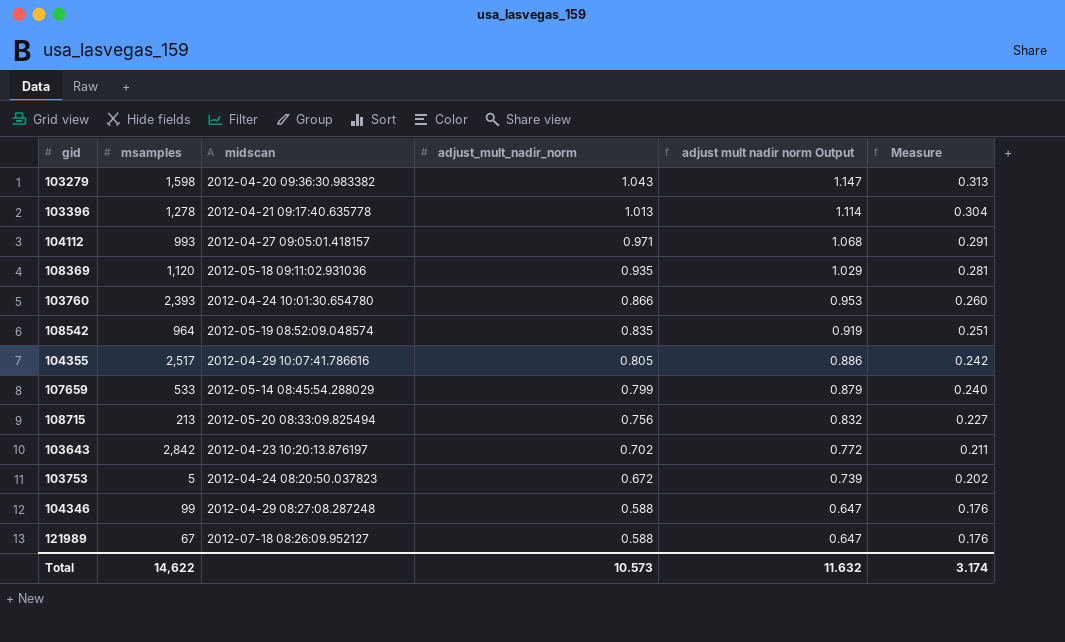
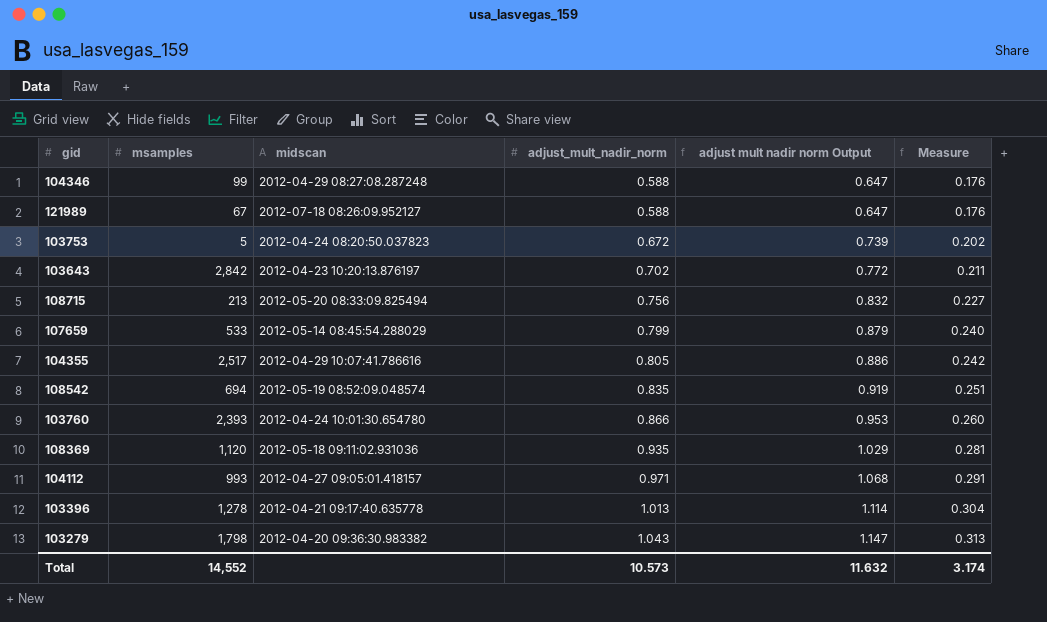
row order: adjust_mult_nadir_norm descending -> adjust_mult_nadir_norm ascending
108542 | msamples: 964 -> 694
103279 | msamples: 1,598 -> 1,798
Total | msamples: 14,622 -> 14,552

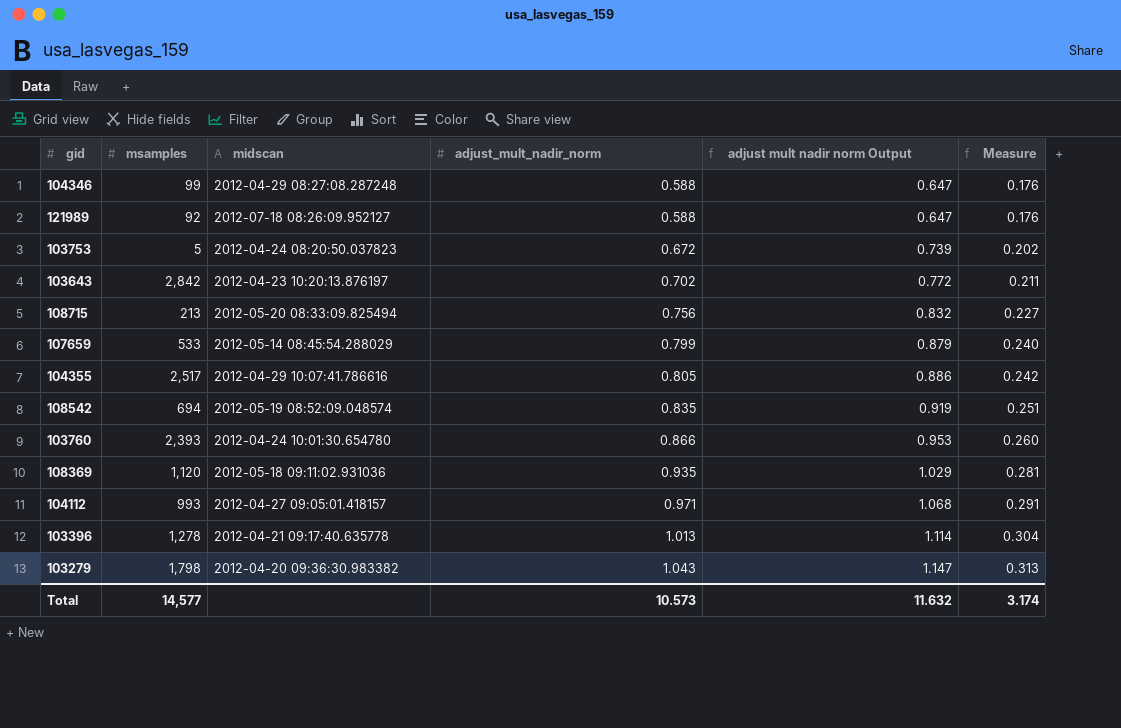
121989 | msamples: 67 -> 92
Total | msamples: 14,552 -> 14,577

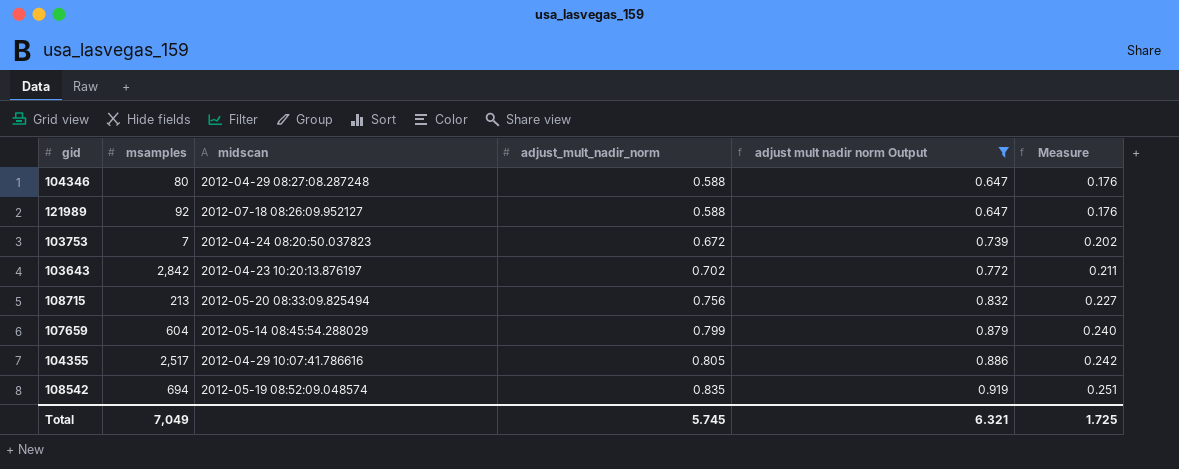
filter: none -> adjust mult nadir norm Output <= 0.919
104346 | msamples: 99 -> 80
103753 | msamples: 5 -> 7
107659 | msamples: 533 -> 604
Total | msamples: 14,577 -> 7,049
Total | adjust_mult_nadir_norm: 10.573 -> 5.745
Total | adjust mult nadir norm Output: 11.632 -> 6.321
Total | Measure: 3.174 -> 1.725

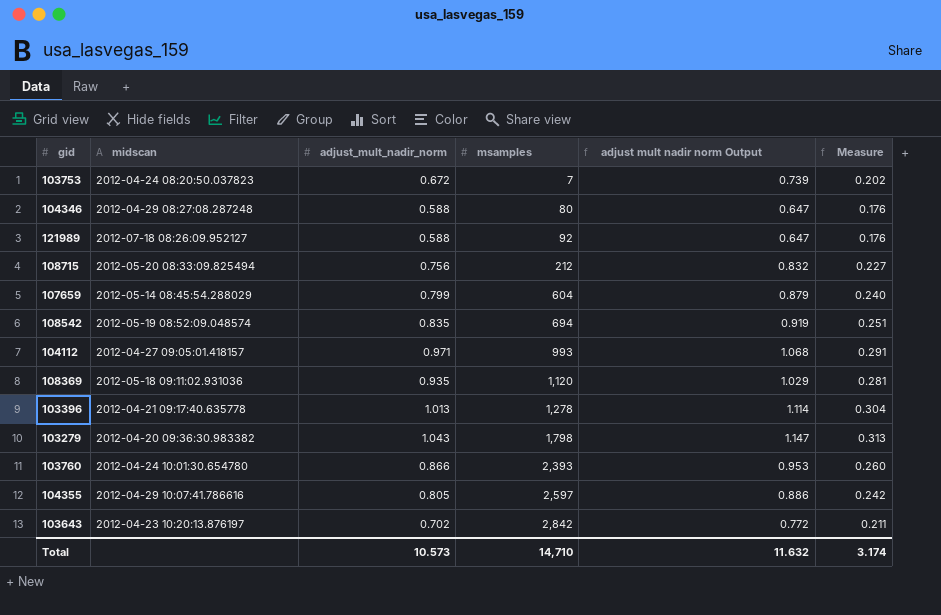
filter: adjust mult nadir norm Output <= 0.919 -> none
row order: adjust_mult_nadir_norm ascending -> msamples ascending
column msamples | position: 2 -> 4
108715 | msamples: 213 -> 212
104355 | msamples: 2,517 -> 2,597
Total | adjust_mult_nadir_norm: 5.745 -> 10.573
Total | msamples: 7,049 -> 14,710
Total | adjust mult nadir norm Output: 6.321 -> 11.632
Total | Measure: 1.725 -> 3.174

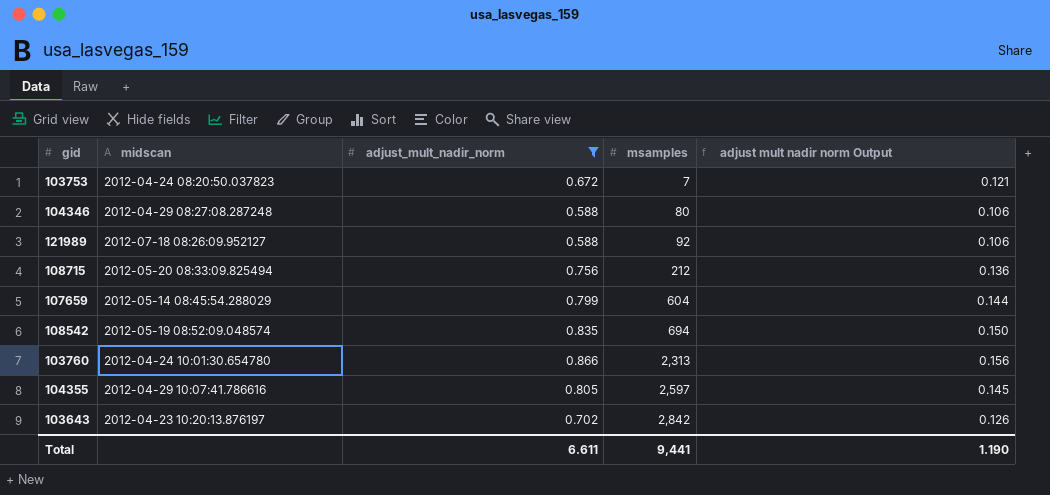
filter: none -> adjust_mult_nadir_norm <= 0.866
column Measure | formula: [adjust_mult_nadir_norm] * 0.3 -> none
column adjust mult nadir norm Output | formula: [adjust_mult_nadir_norm] * 1.1 -> [adjust_mult_nadir_norm] * 0.18
103760 | msamples: 2,393 -> 2,313
Total | adjust_mult_nadir_norm: 10.573 -> 6.611
Total | msamples: 14,710 -> 9,441
Total | adjust mult nadir norm Output: 11.632 -> 1.190

